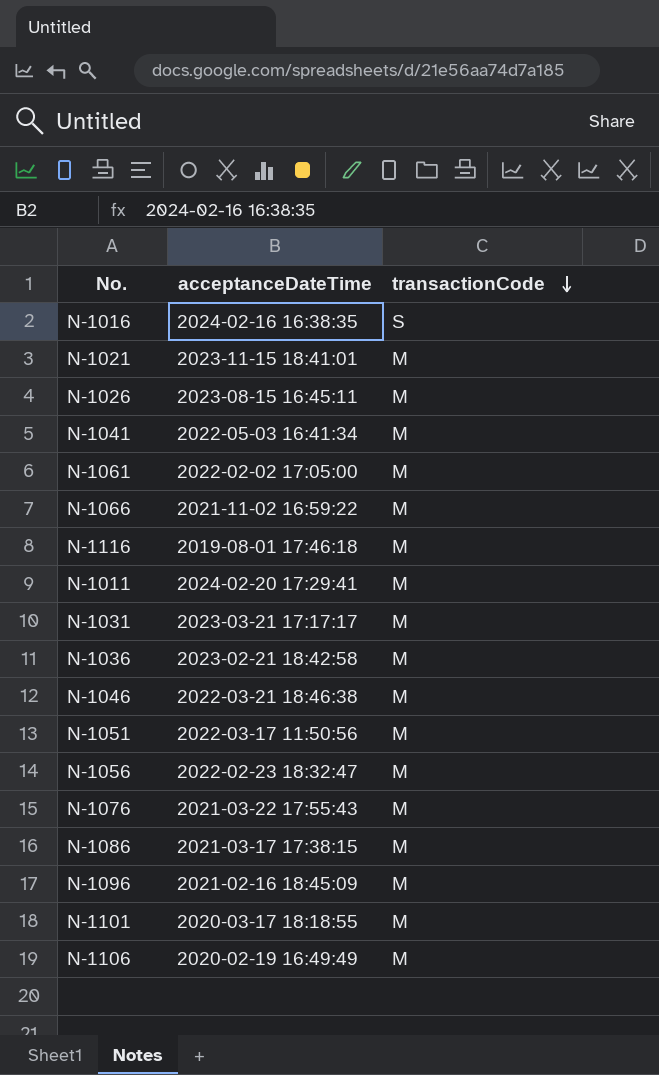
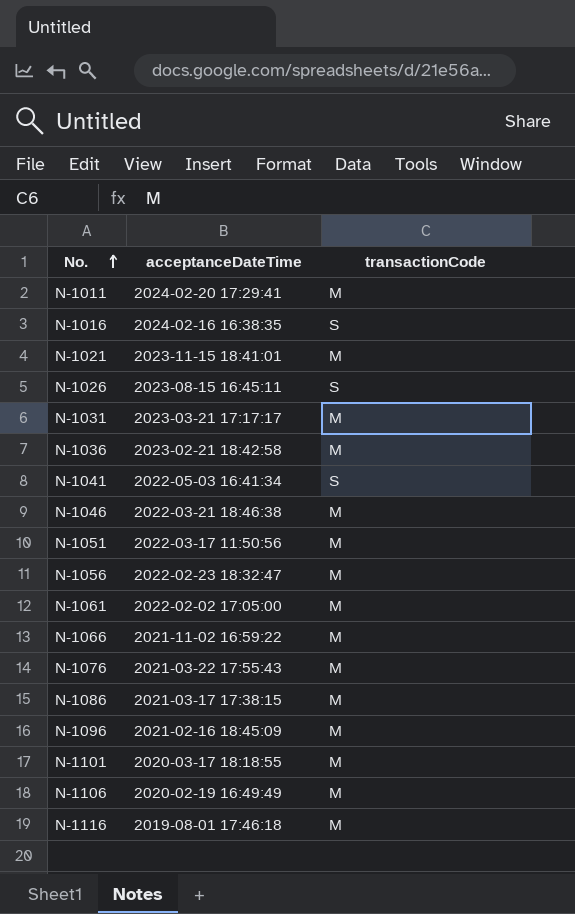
row order: transactionCode descending -> No. ascending
N-1026 | transactionCode: M -> S
N-1041 | transactionCode: M -> S

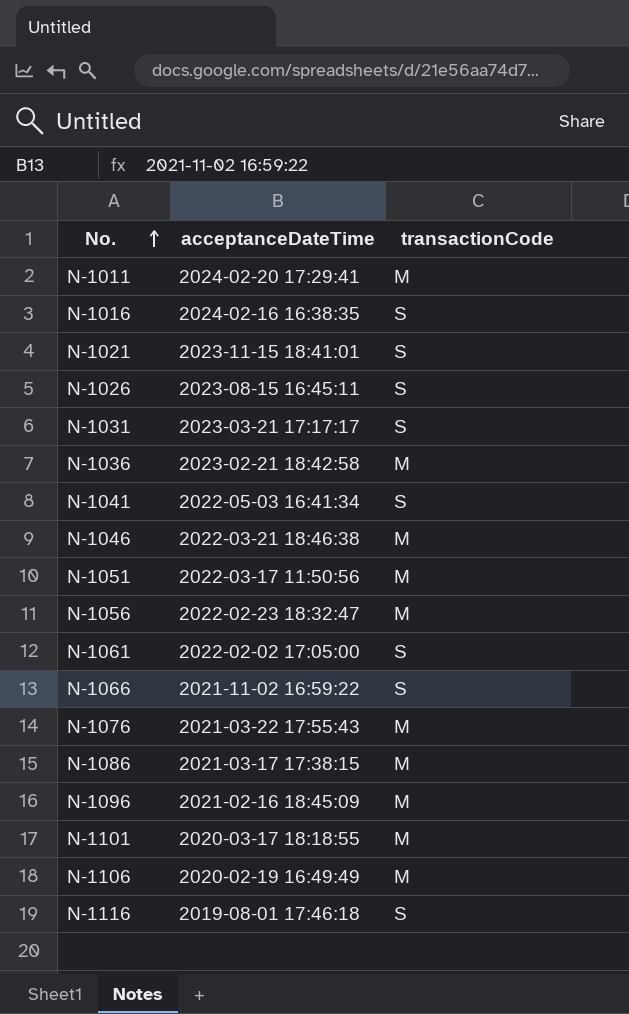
N-1021 | transactionCode: M -> S
N-1031 | transactionCode: M -> S
N-1061 | transactionCode: M -> S
N-1066 | transactionCode: M -> S
N-1116 | transactionCode: M -> S

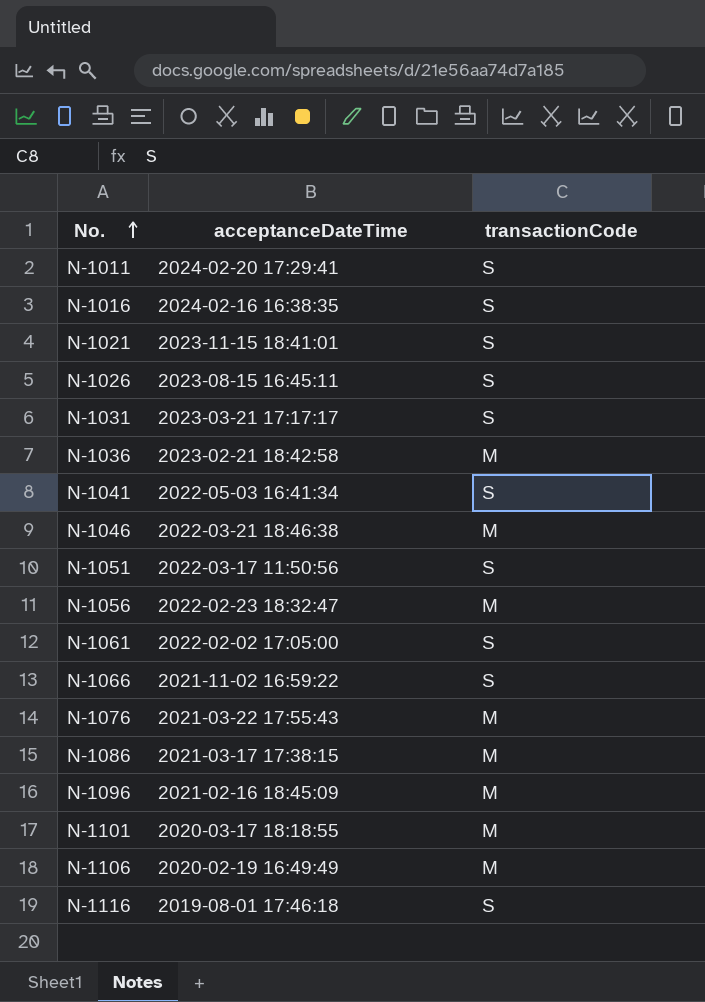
N-1011 | transactionCode: M -> S
N-1051 | transactionCode: M -> S

